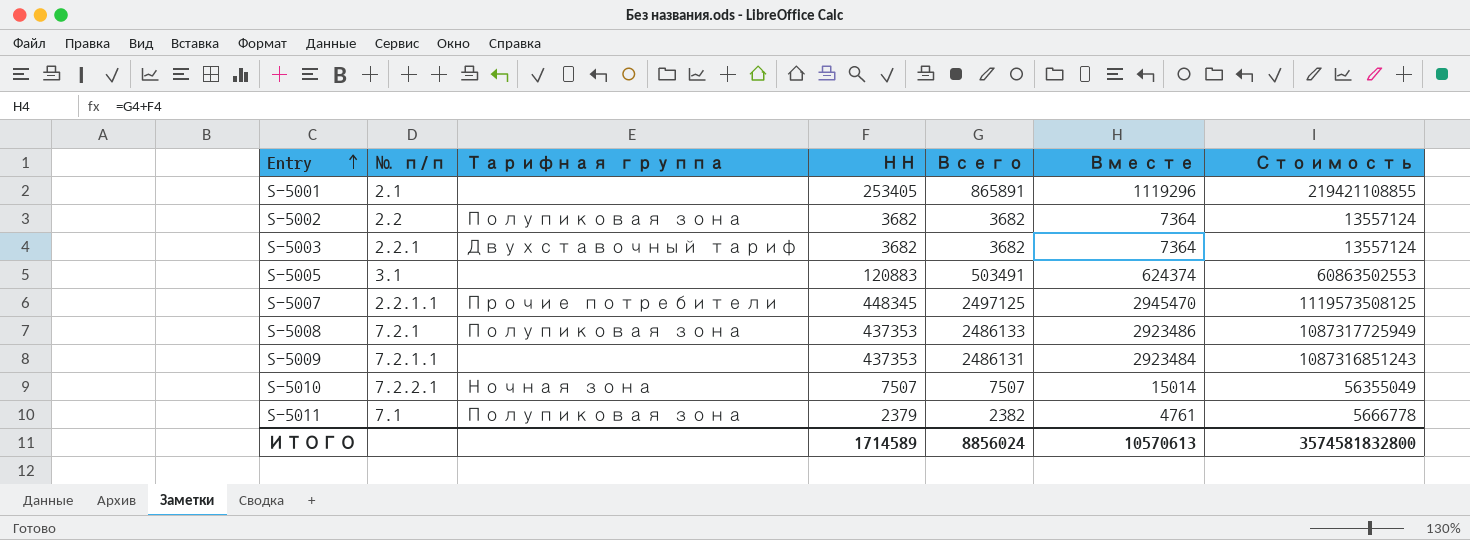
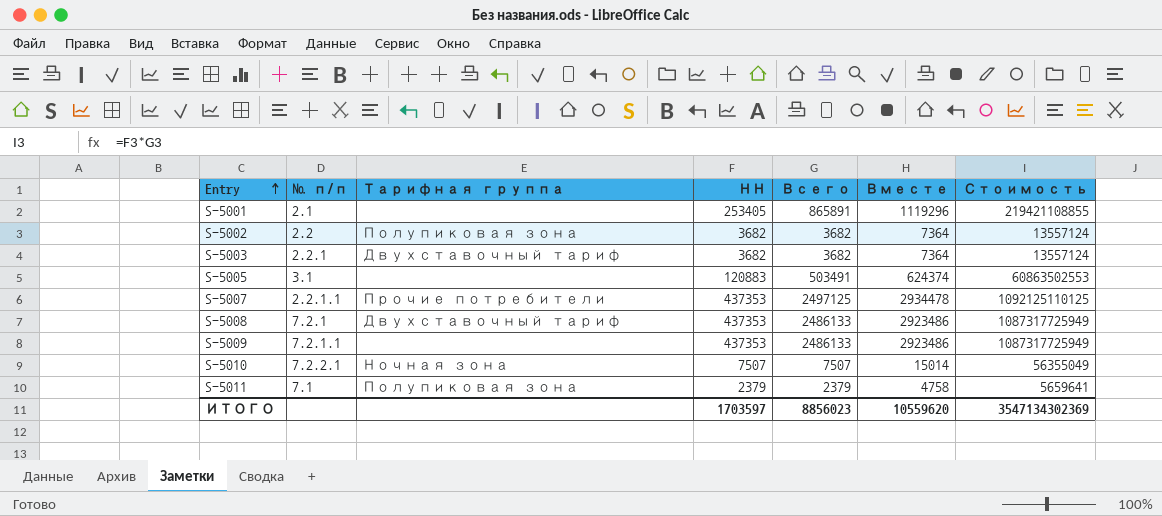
S-5007 | НН: 448345 -> 437353
S-5007 | Вместе: 2945470 -> 2934478
S-5007 | Стоимость: 1119573508125 -> 1092125110125
S-5008 | Тарифная группа: Полупиковая зона -> Двухставочный тариф
S-5009 | Всего: 2486131 -> 2486133
S-5009 | Вместе: 2923484 -> 2923486
S-5009 | Стоимость: 1087316851243 -> 1087317725949
S-5011 | Всего: 2382 -> 2379
S-5011 | Вместе: 4761 -> 4758
S-5011 | Стоимость: 5666778 -> 5659641
ИТОГО | НН: 1714589 -> 1703597
ИТОГО | Всего: 8856024 -> 8856023
ИТОГО | Вместе: 10570613 -> 10559620
ИТОГО | Стоимость: 3574581832800 -> 3547134302369

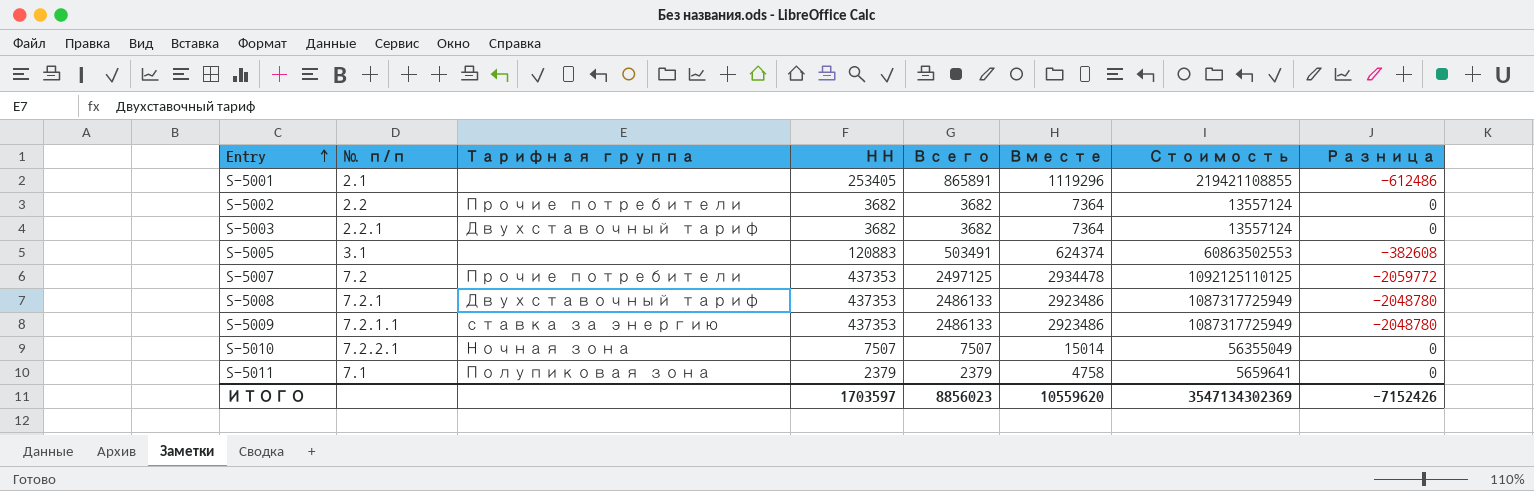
column Разница | formula: none -> [НН] - [Всего]
S-5002 | Тарифная группа: Полупиковая зона -> Прочие потребители
S-5007 | № п/п: 2.2.1.1 -> 7.2
S-5009 | Тарифная группа: none -> ставка за энергию

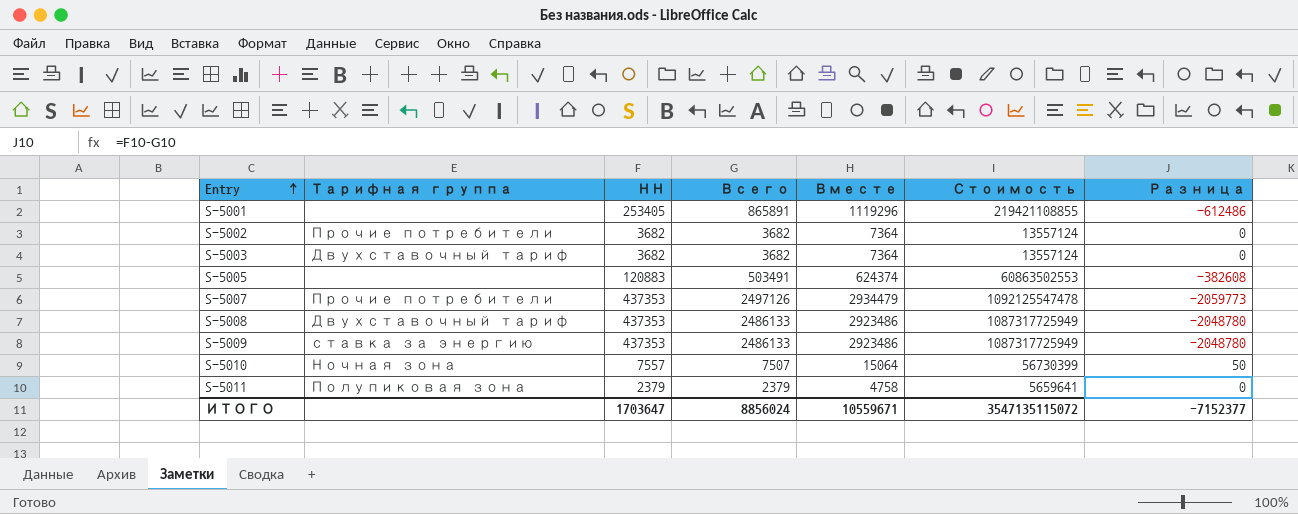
column № п/п | position: 2 -> none
S-5007 | Всего: 2497125 -> 2497126
S-5007 | Вместе: 2934478 -> 2934479
S-5007 | Стоимость: 1092125110125 -> 1092125547478
S-5007 | Разница: -2059772 -> -2059773
S-5010 | НН: 7507 -> 7557
S-5010 | Вместе: 15014 -> 15064
S-5010 | Стоимость: 56355049 -> 56730399
S-5010 | Разница: 0 -> 50
ИТОГО | НН: 1703597 -> 1703647
ИТОГО | Всего: 8856023 -> 8856024
ИТОГО | Вместе: 10559620 -> 10559671
ИТОГО | Стоимость: 3547134302369 -> 3547135115072
ИТОГО | Разница: -7152426 -> -7152377

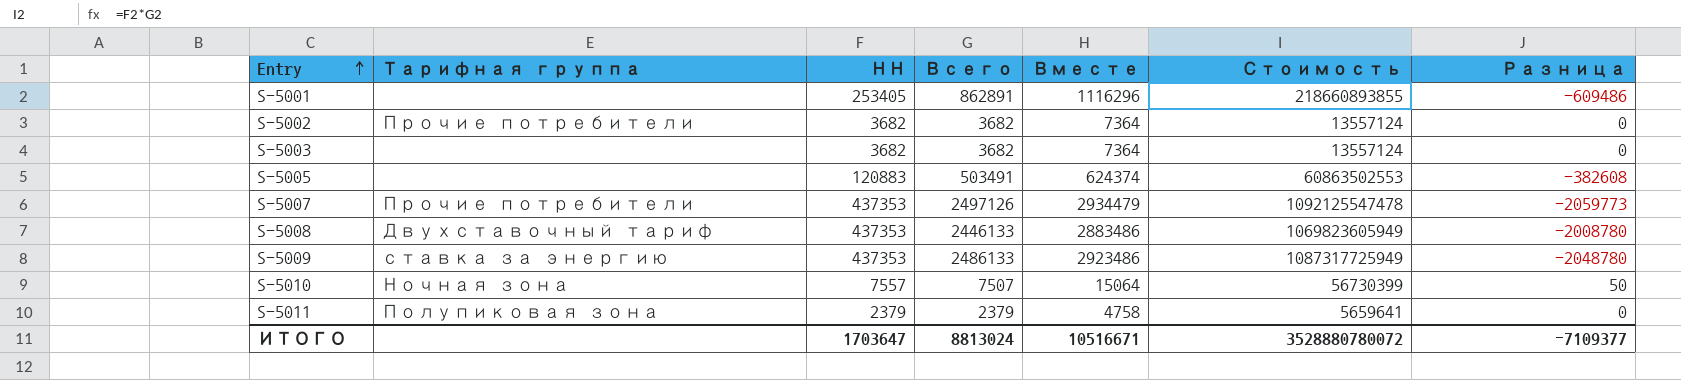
S-5001 | Всего: 865891 -> 862891
S-5001 | Вместе: 1119296 -> 1116296
S-5001 | Стоимость: 219421108855 -> 218660893855
S-5001 | Разница: -612486 -> -609486
S-5003 | Тарифная группа: Двухставочный тариф -> none
S-5008 | Всего: 2486133 -> 2446133
S-5008 | Вместе: 2923486 -> 2883486
S-5008 | Стоимость: 1087317725949 -> 1069823605949
S-5008 | Разница: -2048780 -> -2008780
ИТОГО | Всего: 8856024 -> 8813024
ИТОГО | Вместе: 10559671 -> 10516671
ИТОГО | Стоимость: 3547135115072 -> 3528880780072
ИТОГО | Разница: -7152377 -> -7109377

